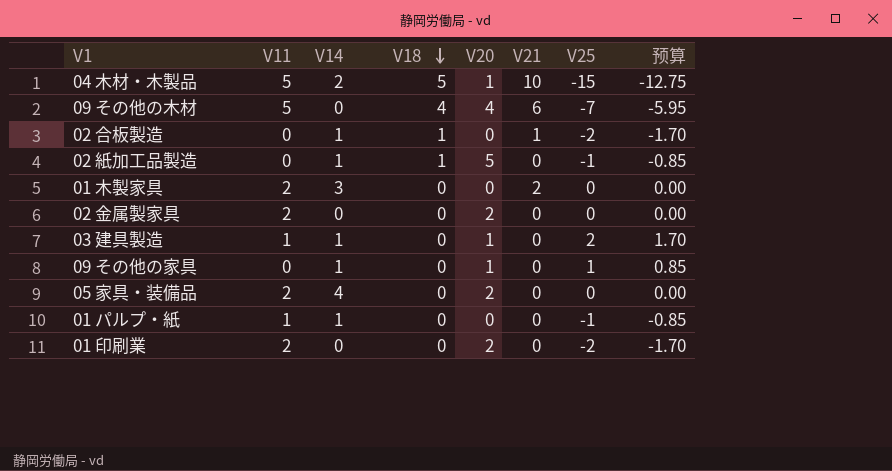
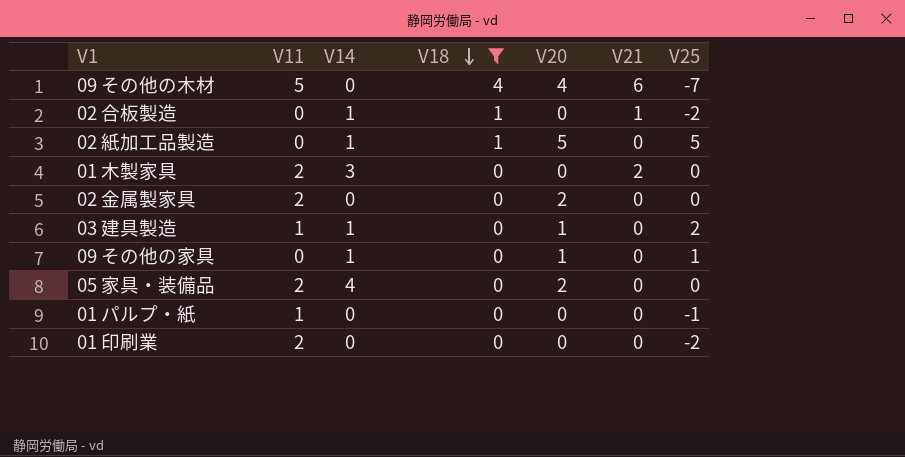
filter: none -> V18 != 5
column 预算 | formula: [V25] * 0.85 -> none
02 紙加工品製造 | V25: -1 -> 5
01 パルプ・紙 | V14: 1 -> 0
01 印刷業 | V20: 2 -> 0

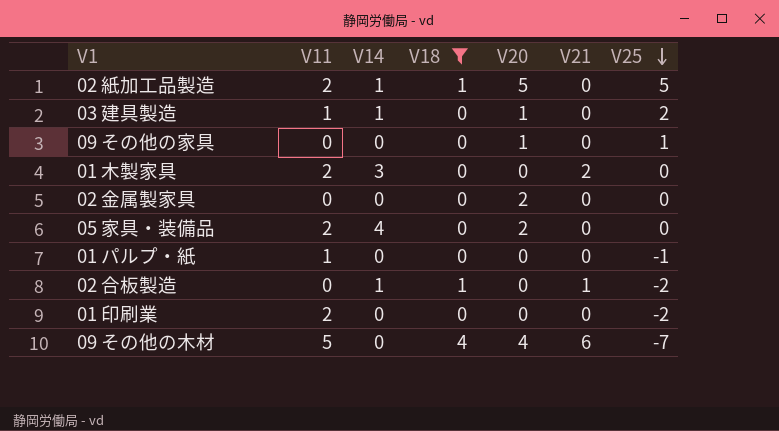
row order: V18 descending -> V25 descending
02 紙加工品製造 | V11: 0 -> 2
09 その他の家具 | V14: 1 -> 0
02 金属製家具 | V11: 2 -> 0

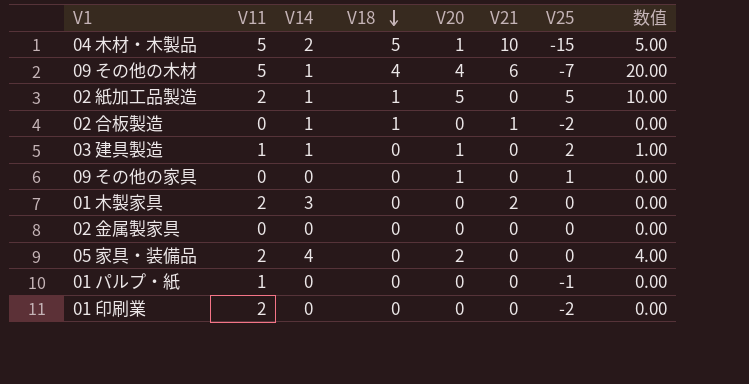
filter: V18 != 5 -> none
row order: V25 descending -> V18 descending
column 数值 | formula: none -> [V11] * [V20]
09 その他の木材 | V14: 0 -> 1
02 金属製家具 | V20: 2 -> 0

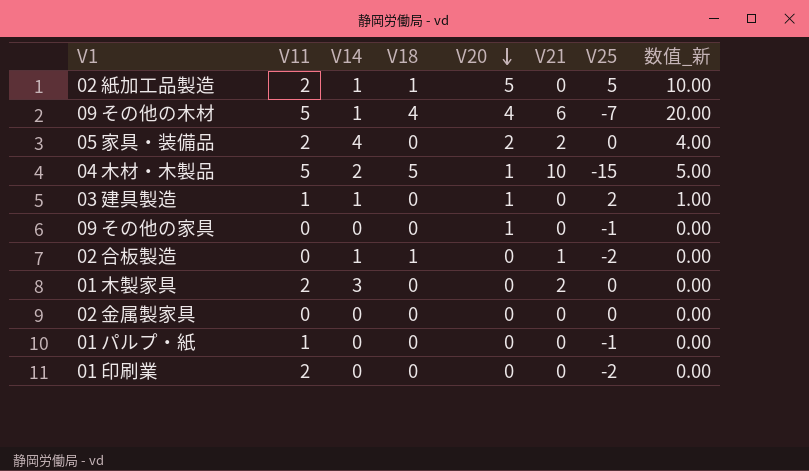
row order: V18 descending -> V20 descending
column name: 数值 -> 数值_新
05 家具・装備品 | V21: 0 -> 2
09 その他の家具 | V25: 1 -> -1

